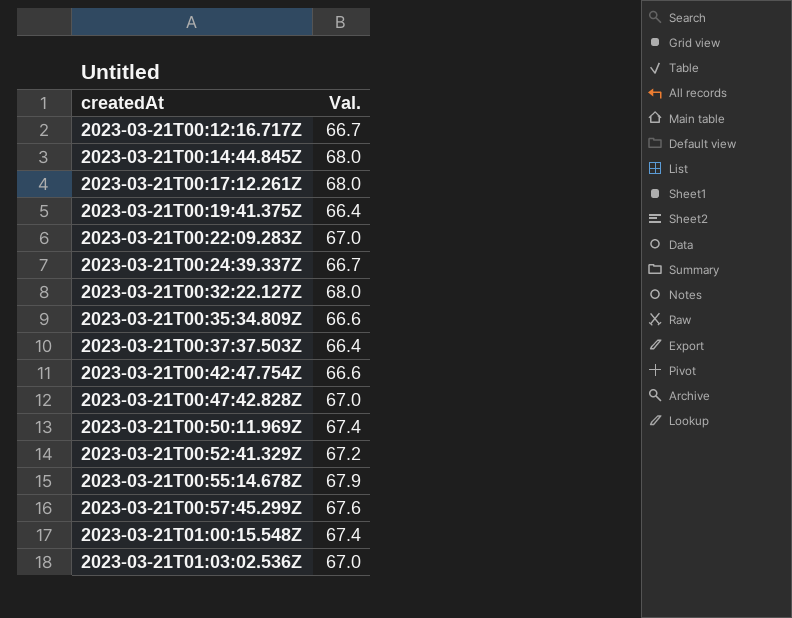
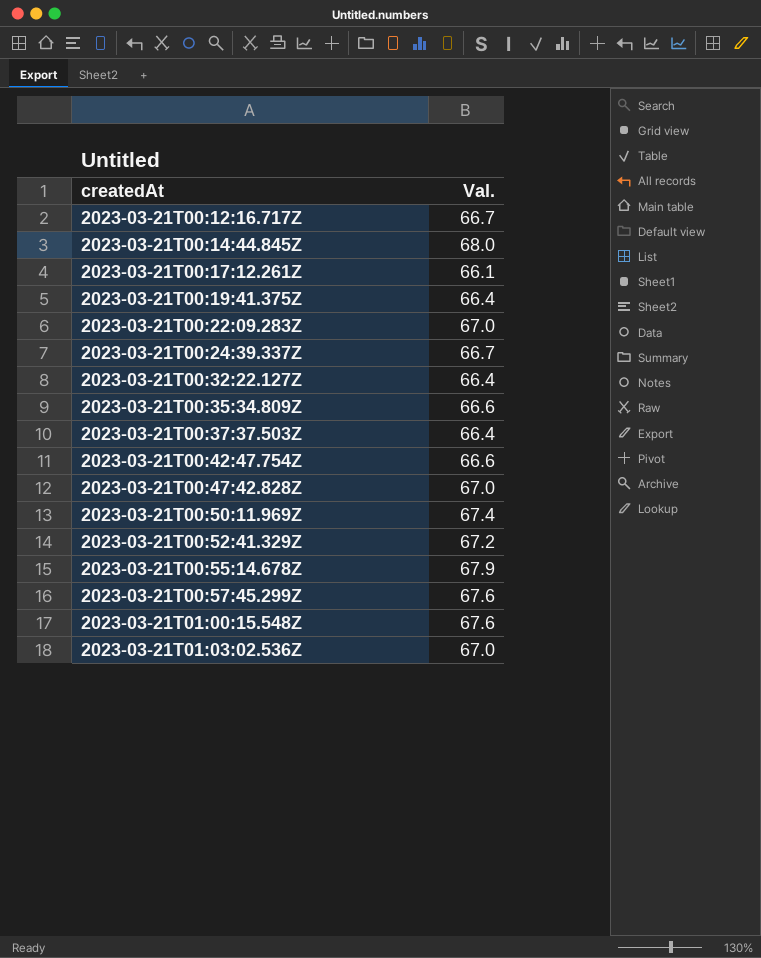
2023-03-21T00:17:12.261Z | Val.: 68.0 -> 66.1
2023-03-21T00:32:22.127Z | Val.: 68.0 -> 66.4
2023-03-21T01:00:15.548Z | Val.: 67.4 -> 67.6

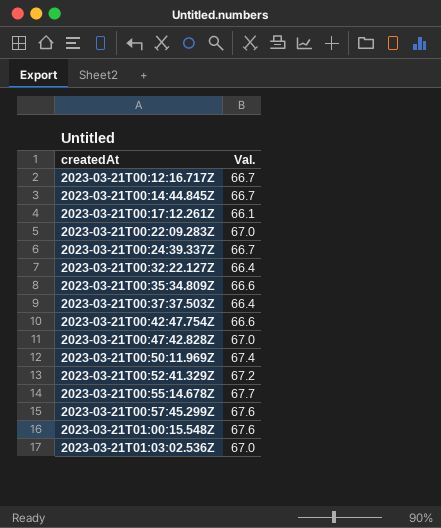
row 2023-03-21T00:19:41.375Z: 66.4 -> none
2023-03-21T00:14:44.845Z | Val.: 68.0 -> 66.7
2023-03-21T00:55:14.678Z | Val.: 67.9 -> 67.7

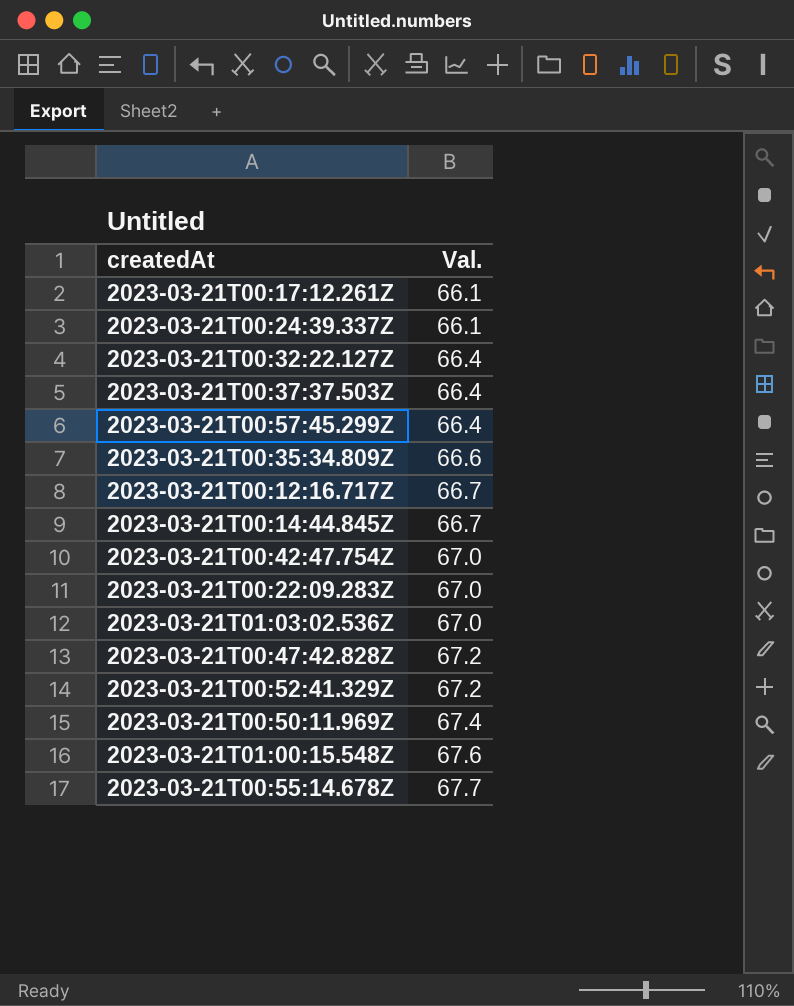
row order: createdAt ascending -> Val. ascending
2023-03-21T00:24:39.337Z | Val.: 66.7 -> 66.1
2023-03-21T00:57:45.299Z | Val.: 67.6 -> 66.4
2023-03-21T00:42:47.754Z | Val.: 66.6 -> 67.0
2023-03-21T00:47:42.828Z | Val.: 67.0 -> 67.2

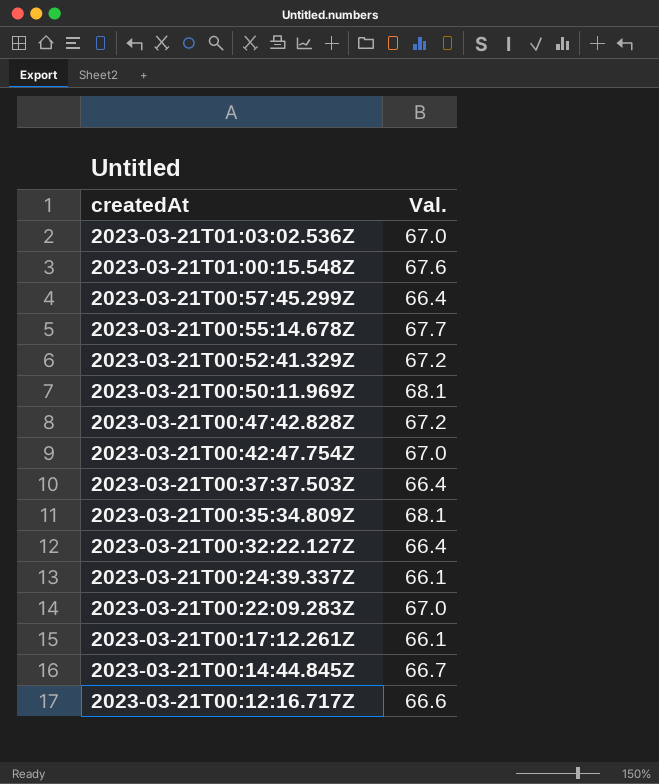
row order: Val. ascending -> createdAt descending
2023-03-21T00:50:11.969Z | Val.: 67.4 -> 68.1
2023-03-21T00:35:34.809Z | Val.: 66.6 -> 68.1
2023-03-21T00:12:16.717Z | Val.: 66.7 -> 66.6

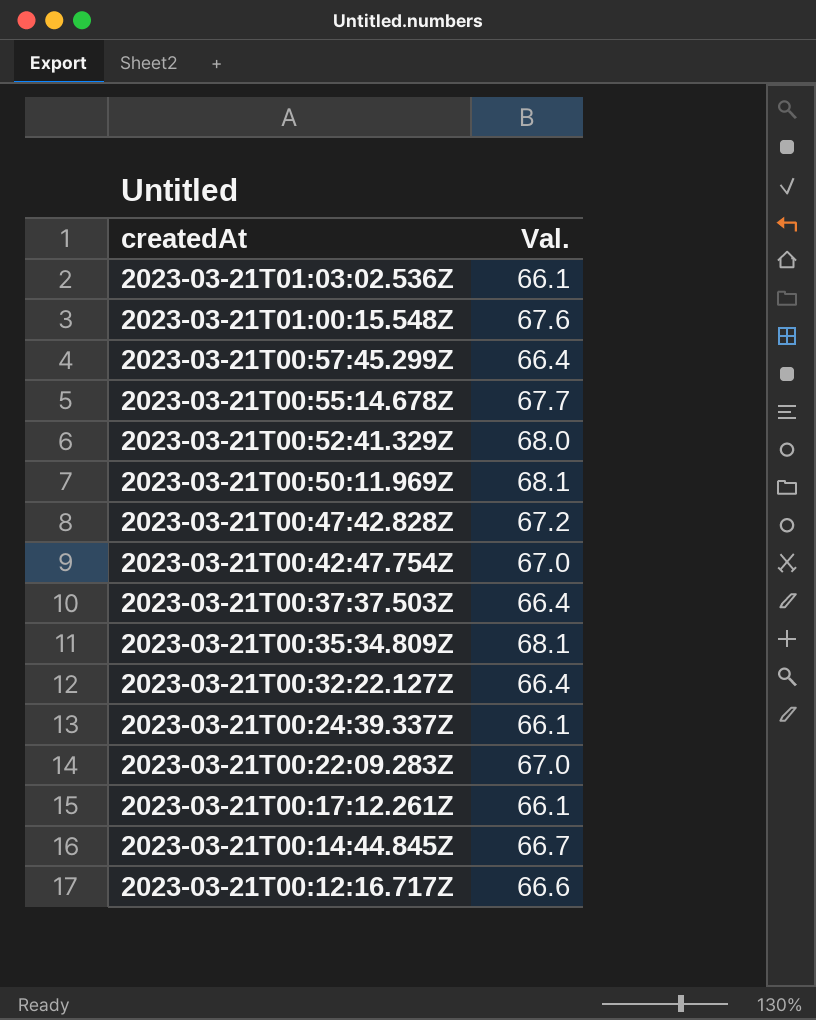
2023-03-21T01:03:02.536Z | Val.: 67.0 -> 66.1
2023-03-21T00:52:41.329Z | Val.: 67.2 -> 68.0

